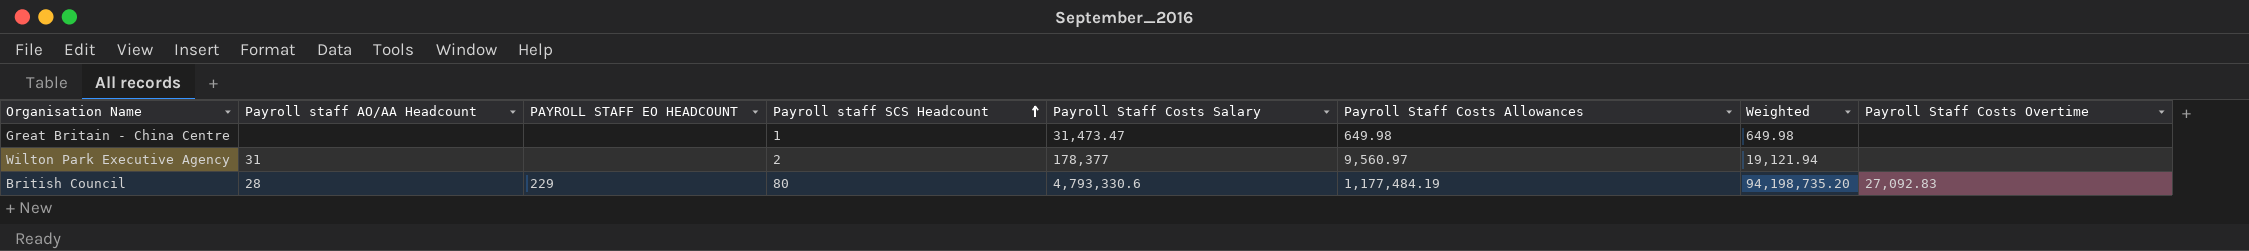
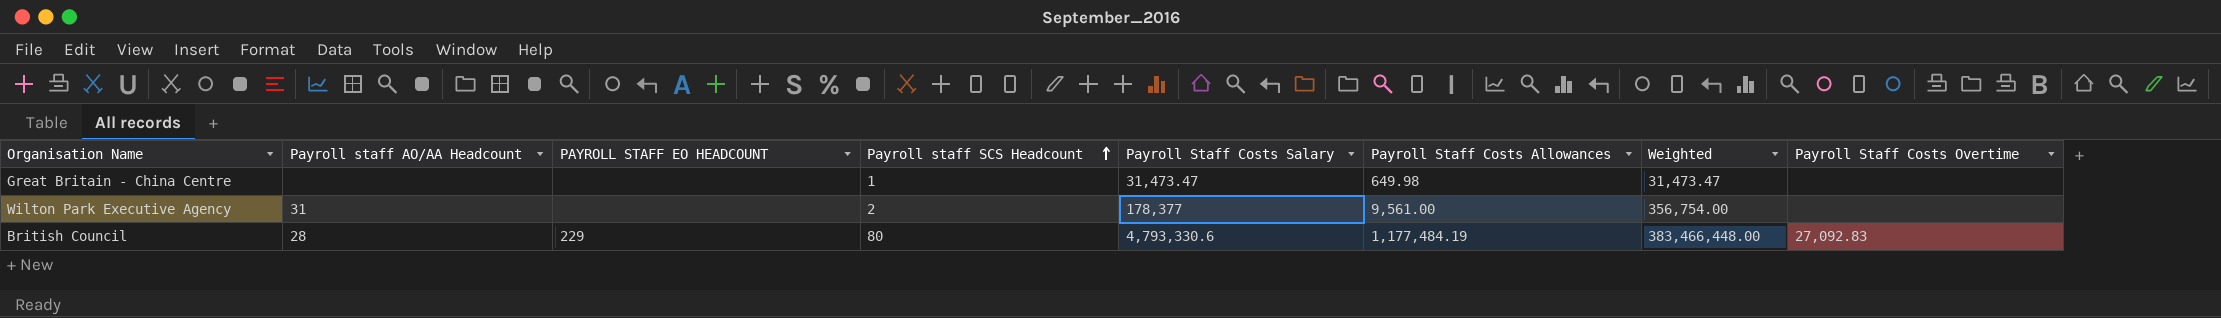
column Weighted | formula: [Payroll staff SCS Headcount] * [Payroll Staff Costs Allowances] -> [Payroll staff SCS Headcount] * [Payroll Staff Costs Salary]
Wilton Park Executive Agency | Payroll Staff Costs Allowances: 9,560.97 -> 9,561.00

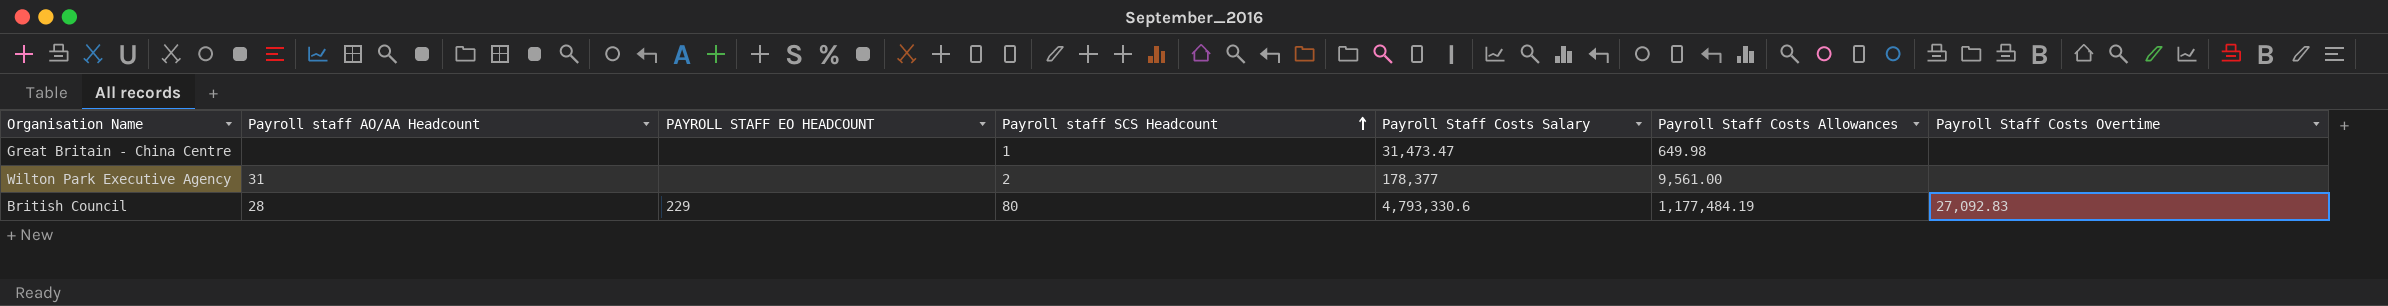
column Weighted | formula: [Payroll staff SCS Headcount] * [Payroll Staff Costs Salary] -> none

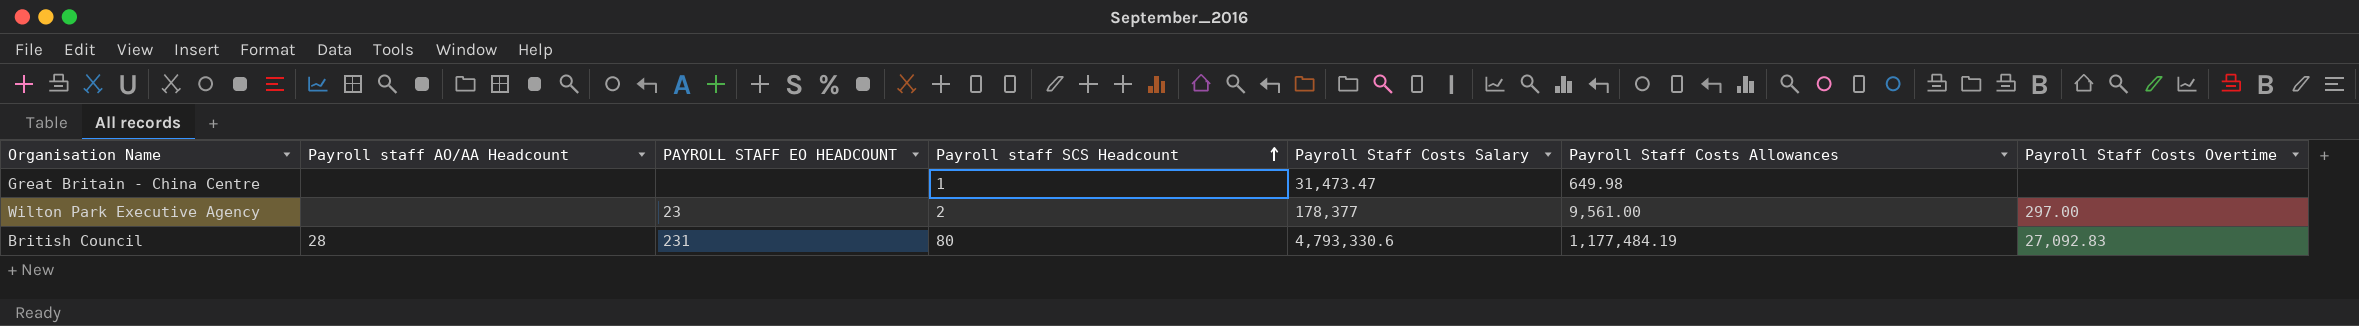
Wilton Park Executive Agency | Payroll staff AO/AA Headcount: 31 -> none
Wilton Park Executive Agency | PAYROLL STAFF EO HEADCOUNT: none -> 23
Wilton Park Executive Agency | Payroll Staff Costs Overtime: none -> 297.00
British Council | PAYROLL STAFF EO HEADCOUNT: 229 -> 231

